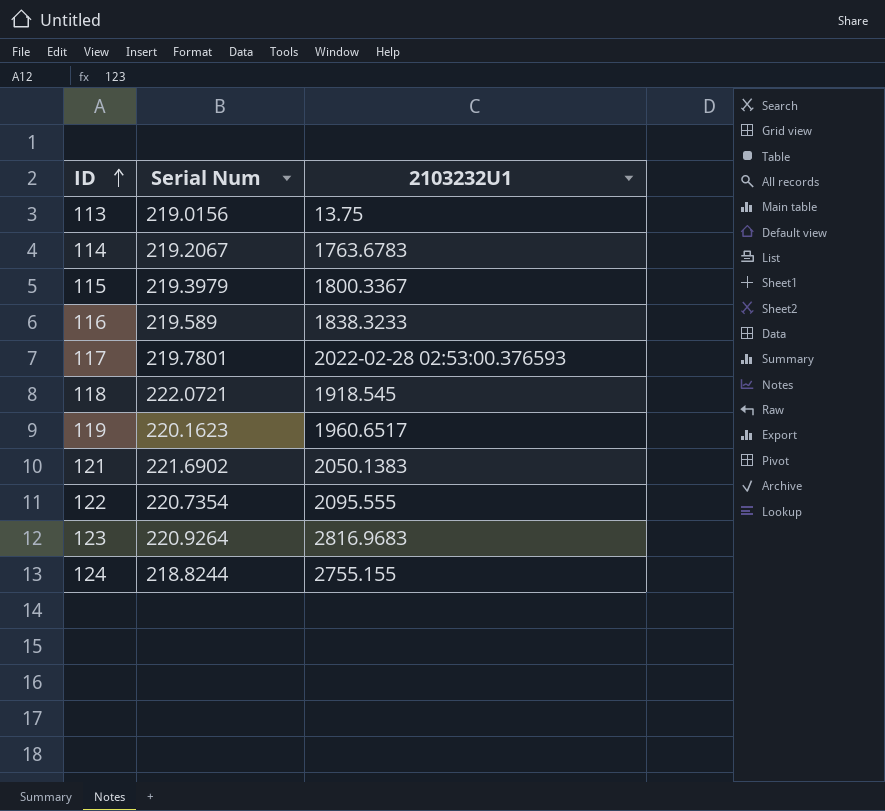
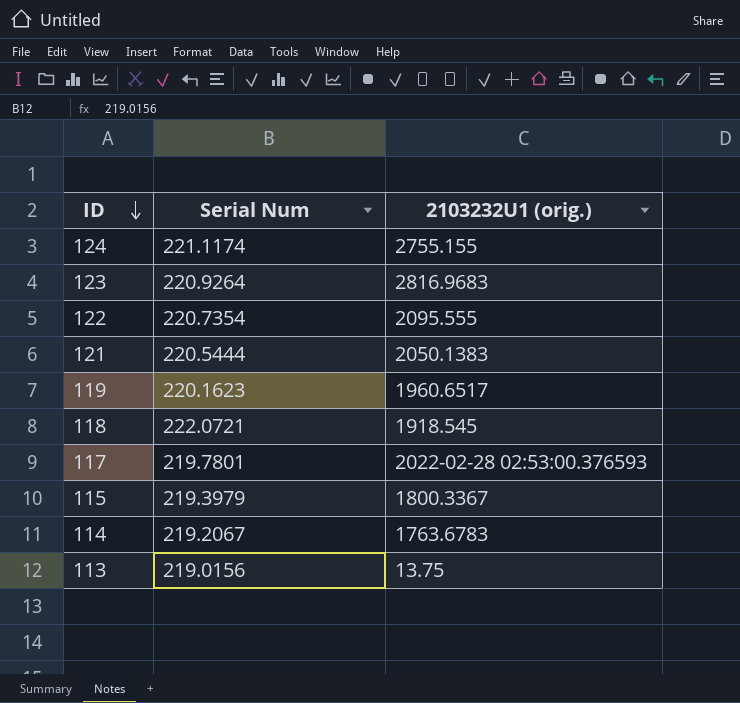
row order: ID ascending -> ID descending
column name: 2103232U1 -> 2103232U1 (orig.)
row 116: 219.589 | 1838.3233 -> none
124 | Serial Num: 218.8244 -> 221.1174
121 | Serial Num: 221.6902 -> 220.5444

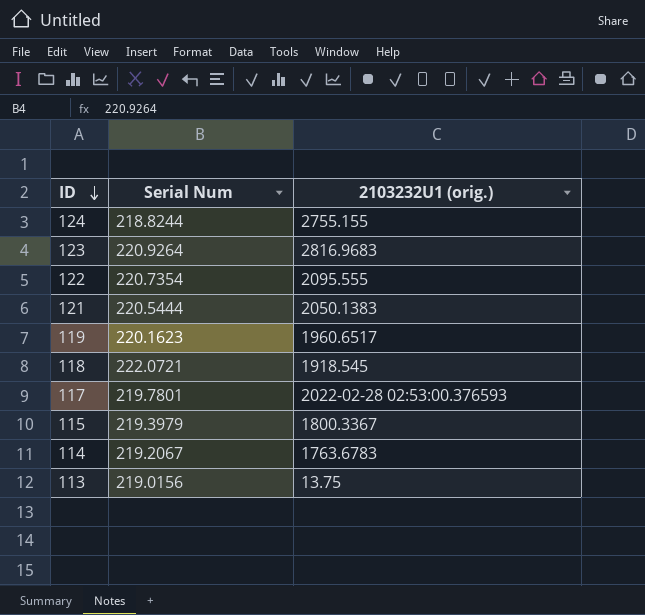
124 | Serial Num: 221.1174 -> 218.8244

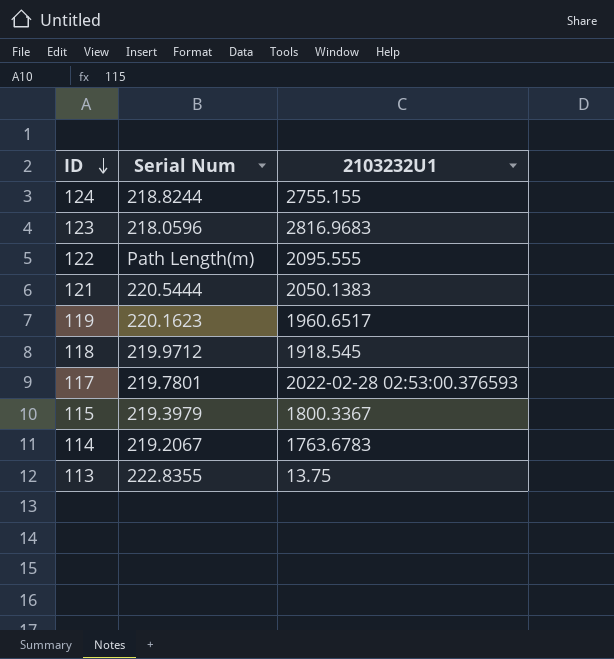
column name: 2103232U1 (orig.) -> 2103232U1
123 | Serial Num: 220.9264 -> 218.0596
122 | Serial Num: 220.7354 -> Path Length(m)
118 | Serial Num: 222.0721 -> 219.9712
113 | Serial Num: 219.0156 -> 222.8355

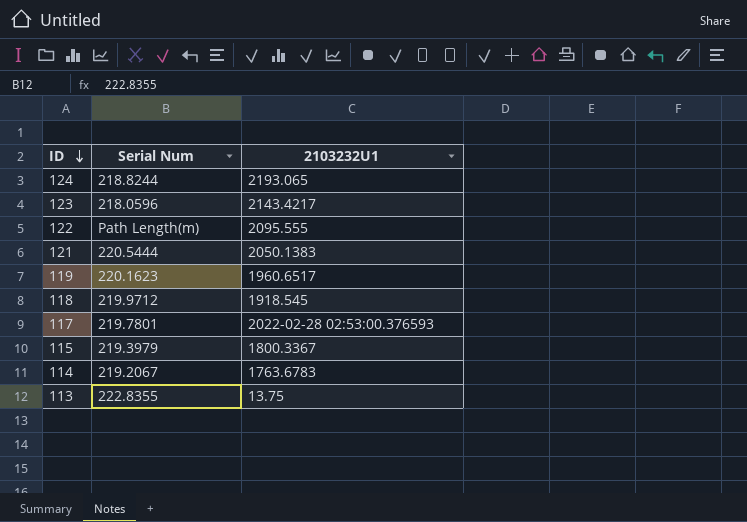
124 | 2103232U1: 2755.155 -> 2193.065
123 | 2103232U1: 2816.9683 -> 2143.4217

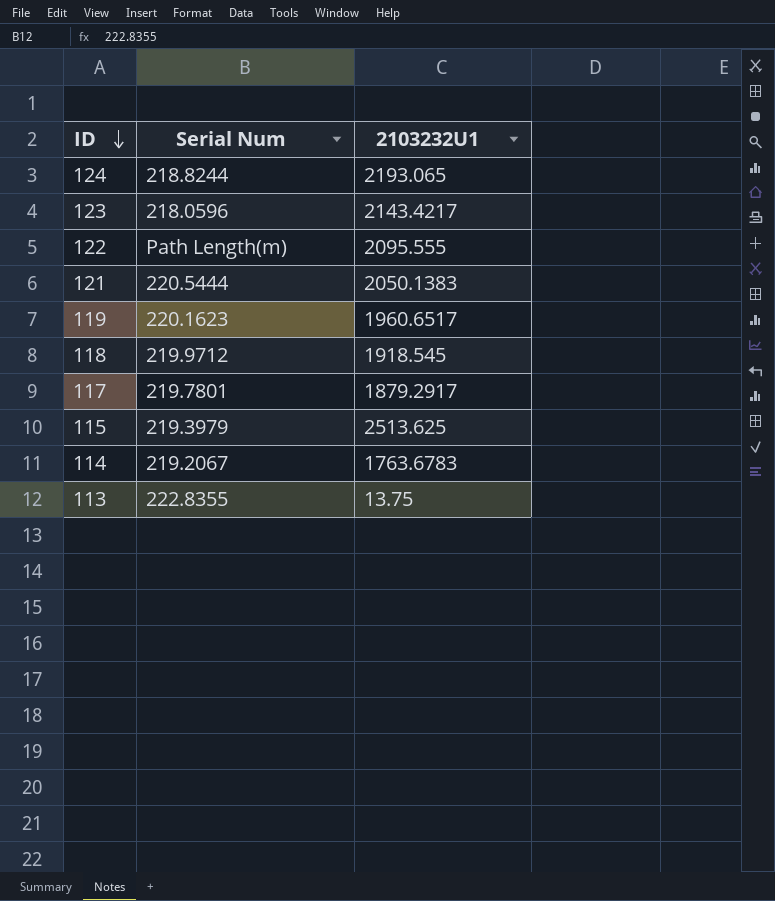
117 | 2103232U1: 2022-02-28 02:53:00.376593 -> 1879.2917
115 | 2103232U1: 1800.3367 -> 2513.625

